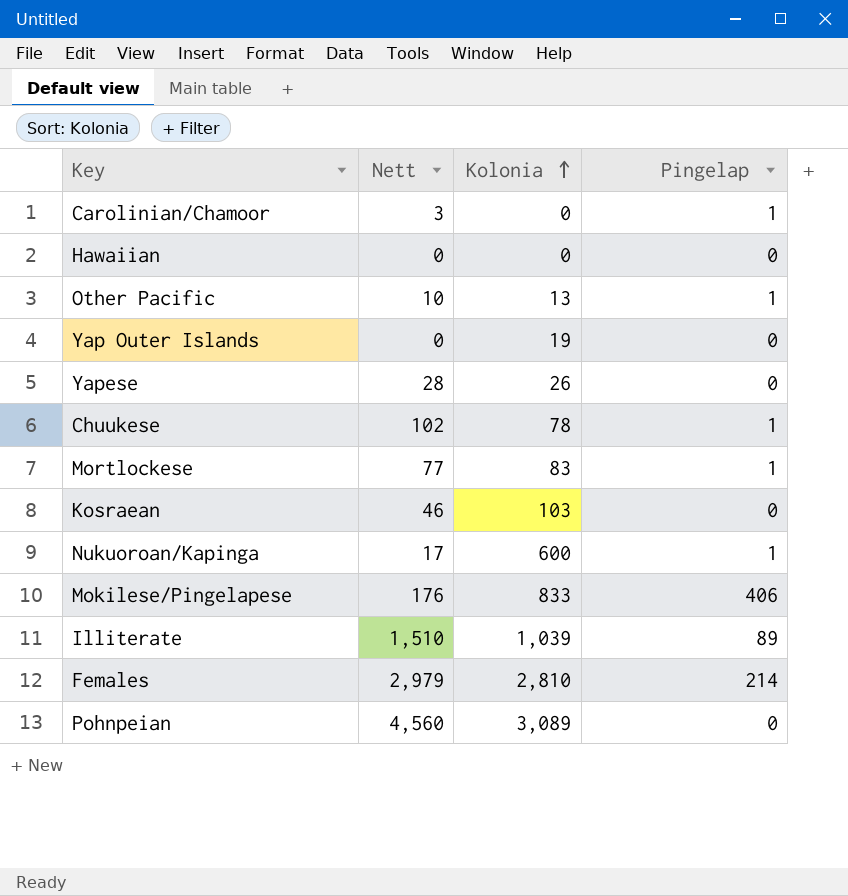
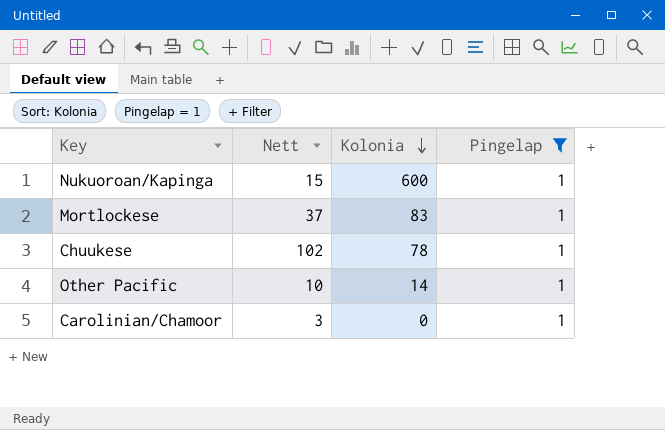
filter: none -> Pingelap = 1
row order: Kolonia ascending -> Kolonia descending
Nukuoroan/Kapinga | Nett: 17 -> 15
Mortlockese | Nett: 77 -> 37
Other Pacific | Kolonia: 13 -> 14

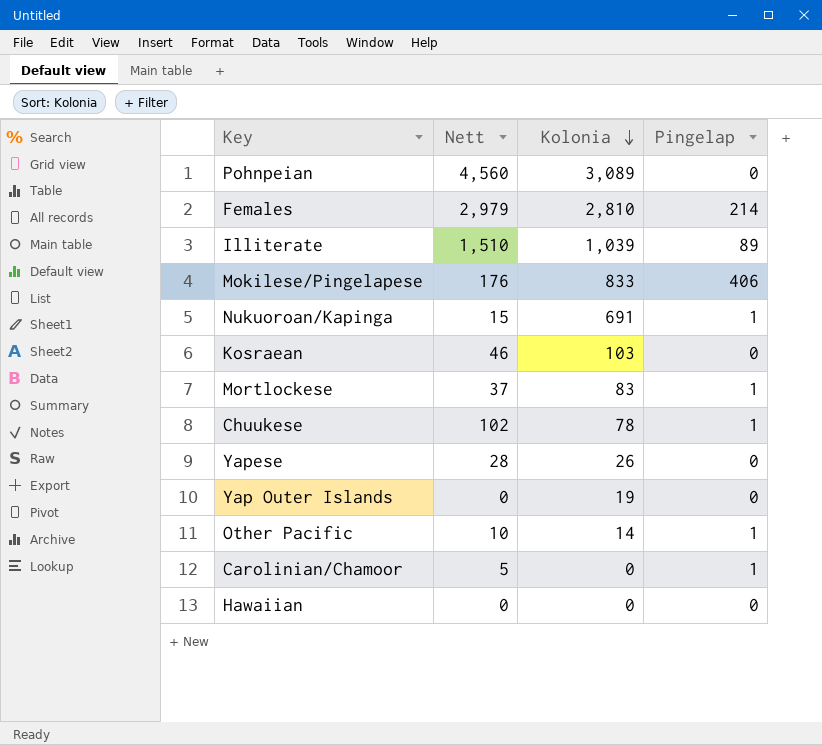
filter: Pingelap = 1 -> none
Nukuoroan/Kapinga | Kolonia: 600 -> 691
Carolinian/Chamoor | Nett: 3 -> 5

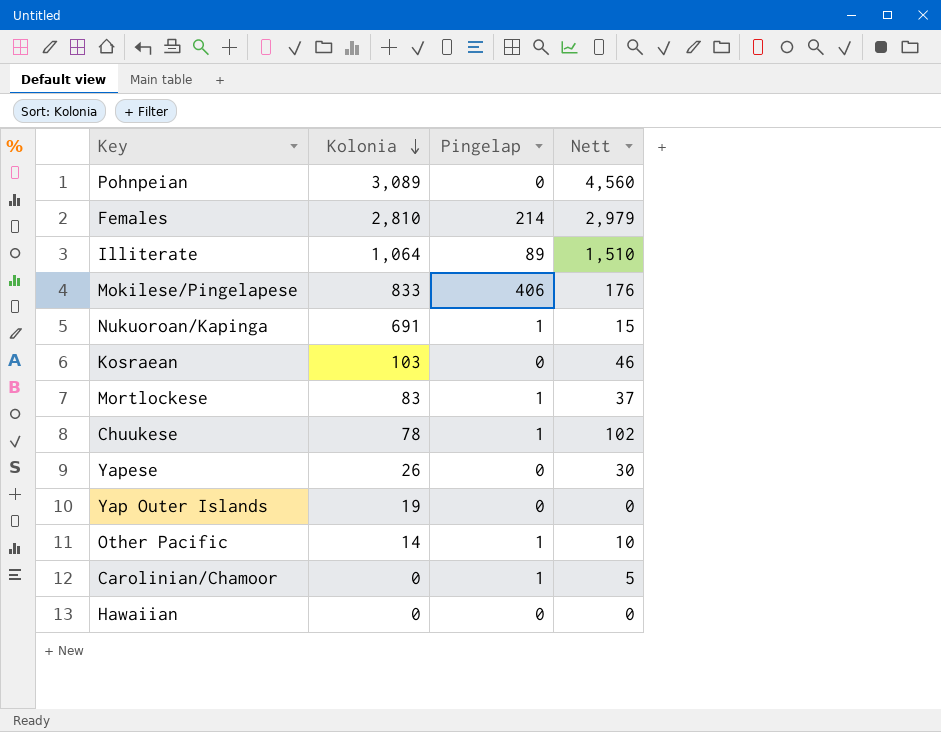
column Nett | position: 2 -> 4
Illiterate | Kolonia: 1,039 -> 1,064
Yapese | Nett: 28 -> 30

